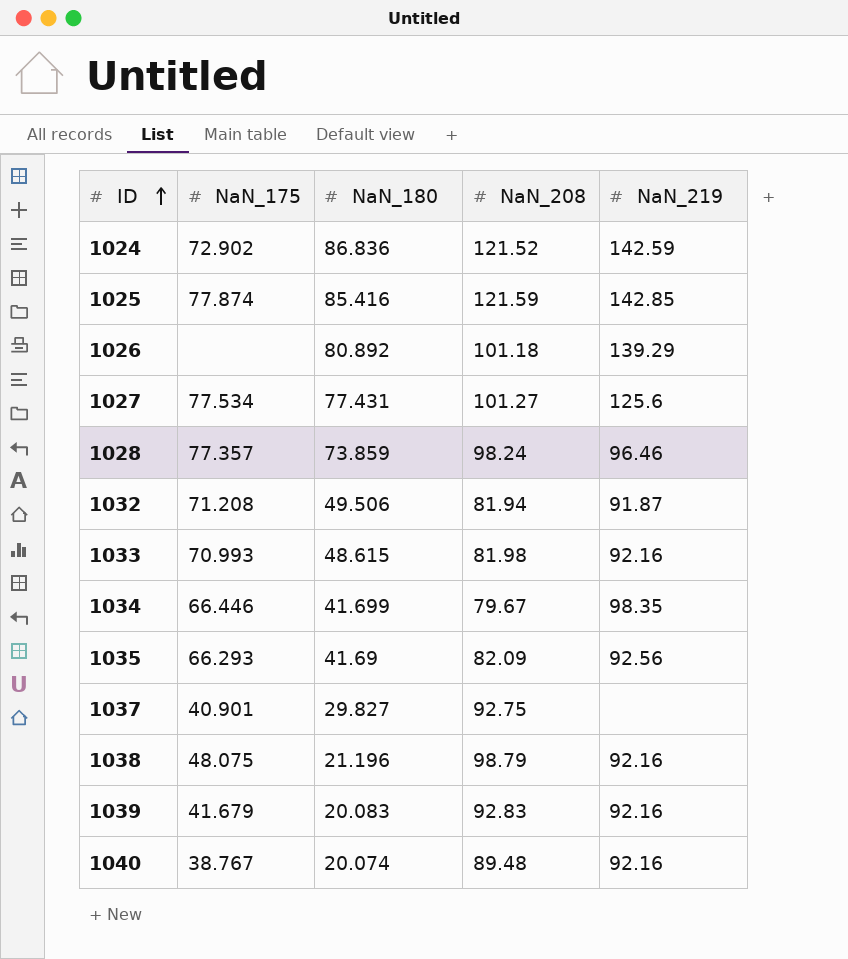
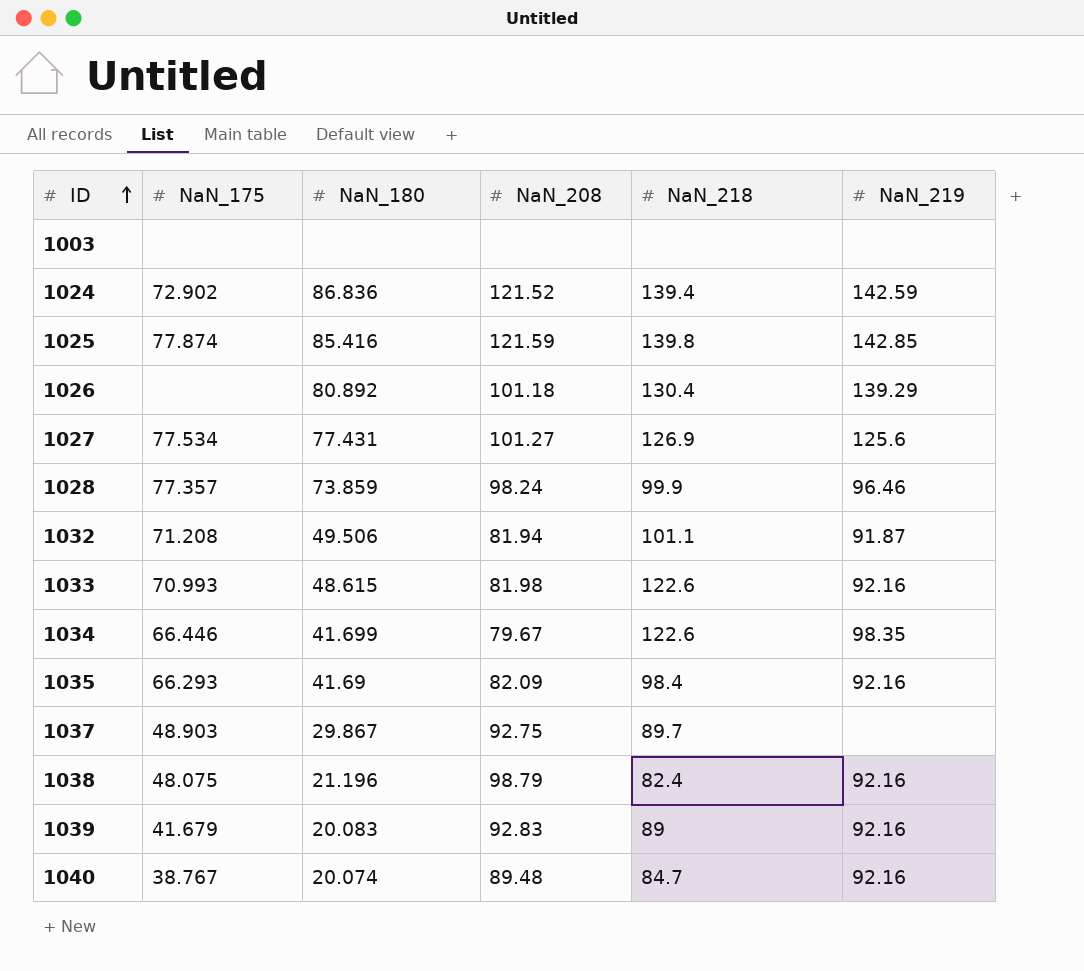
column NaN_218 | position: none -> 5
row 1003: none -> none | none | none | none | none
1035 | NaN_219: 92.56 -> 92.16
1037 | NaN_175: 40.901 -> 48.903
1037 | NaN_180: 29.827 -> 29.867

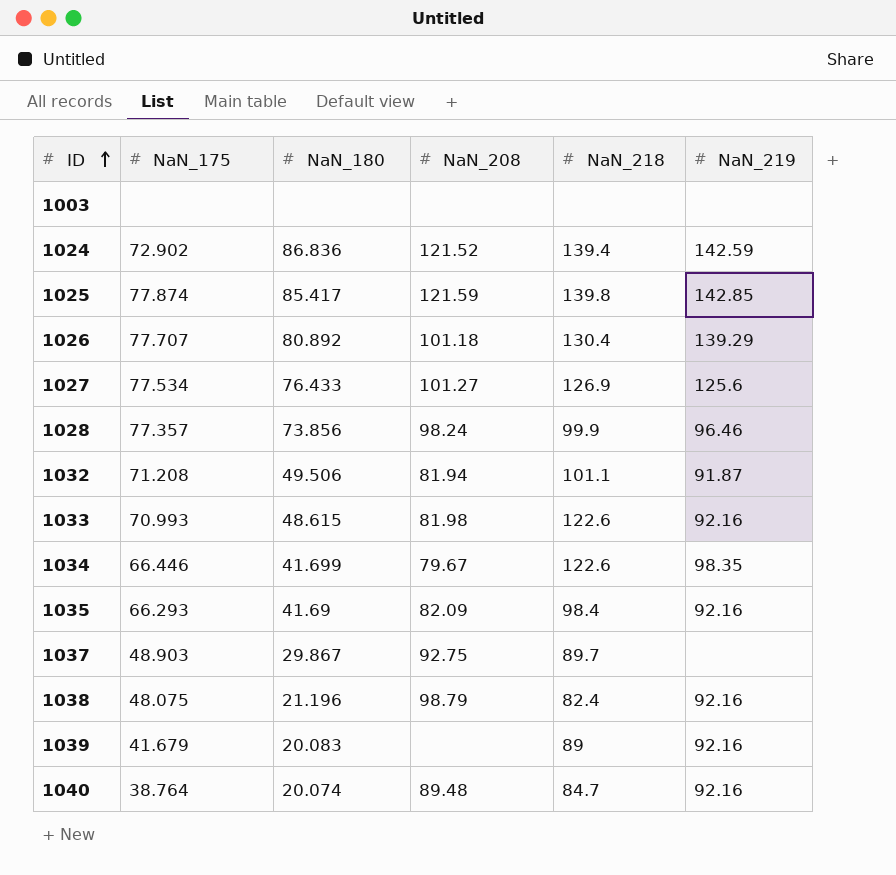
1025 | NaN_180: 85.416 -> 85.417
1026 | NaN_175: none -> 77.707
1027 | NaN_180: 77.431 -> 76.433
1028 | NaN_180: 73.859 -> 73.856
1039 | NaN_208: 92.83 -> none
1040 | NaN_175: 38.767 -> 38.764

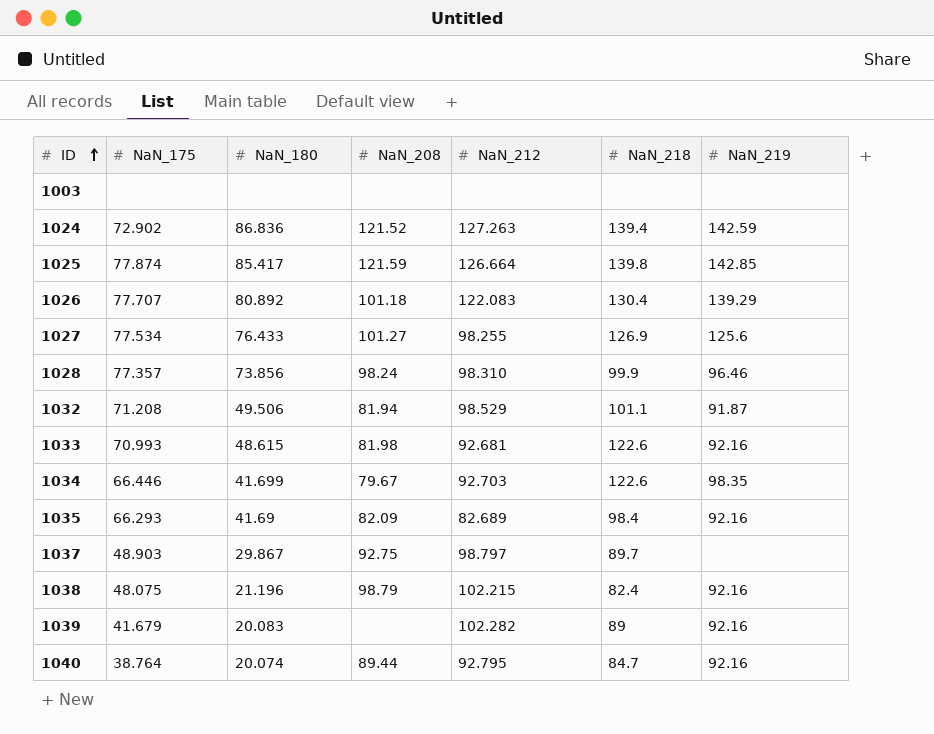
column NaN_212 | position: none -> 5
1040 | NaN_208: 89.48 -> 89.44

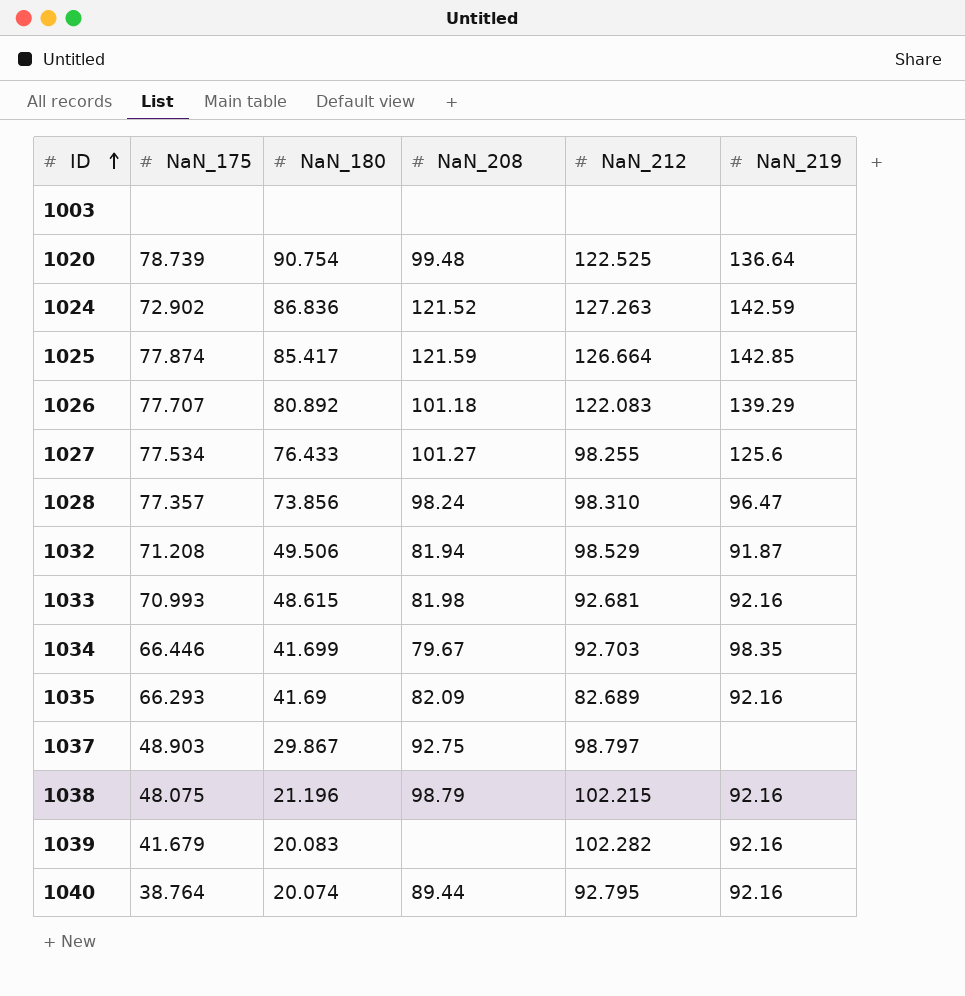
column NaN_218 | position: 6 -> none
row 1020: none -> 78.739 | 90.754 | 99.48 | 122.525 | 136.64
1028 | NaN_219: 96.46 -> 96.47

